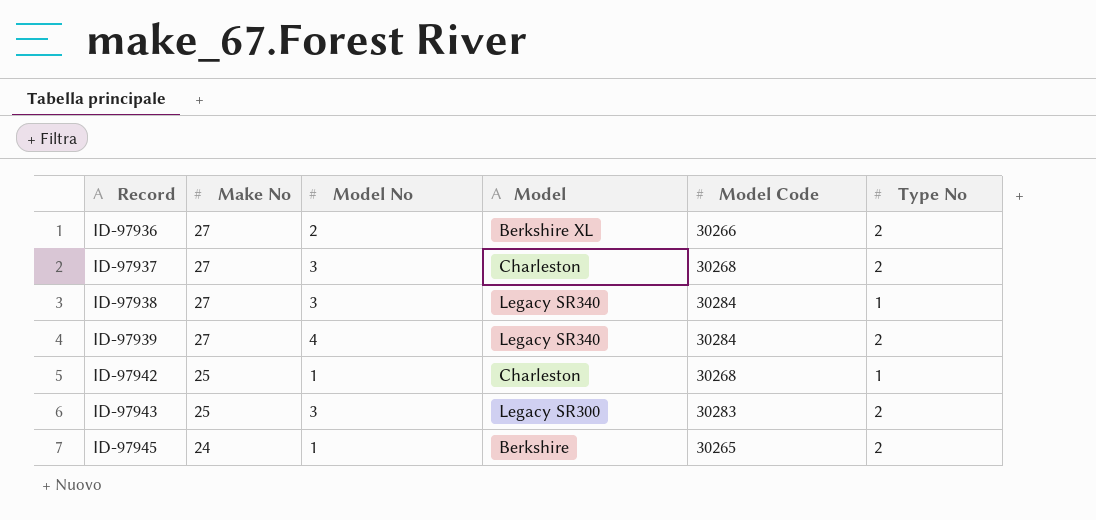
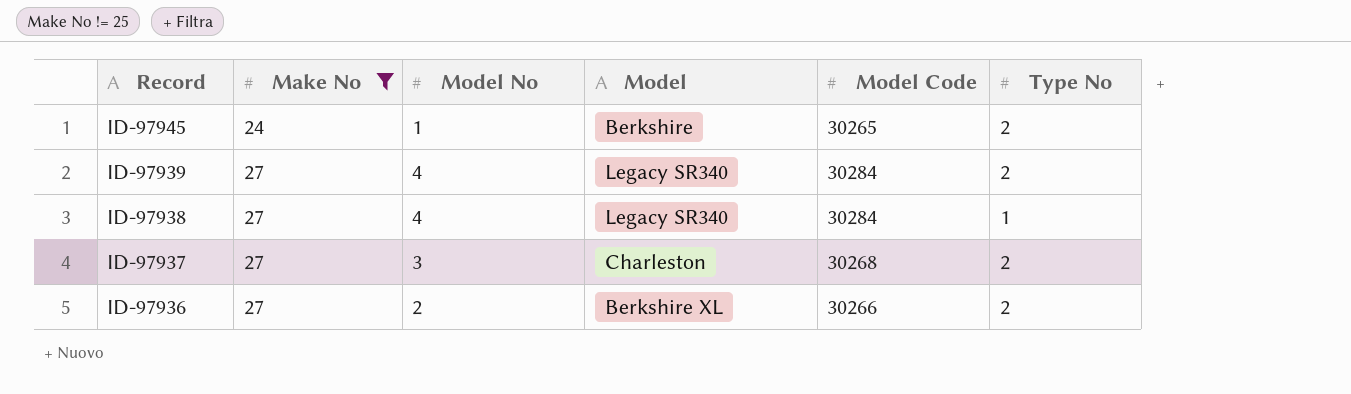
filter: none -> Make No != 25
row order: Record ascending -> Record descending
ID-97938 | Model No: 3 -> 4

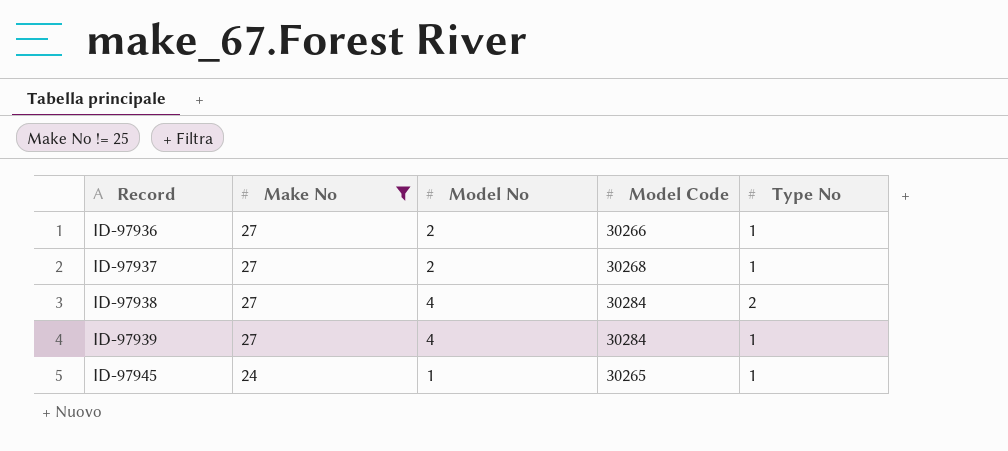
row order: Record descending -> Record ascending
column Model | position: 4 -> none
ID-97936 | Type No: 2 -> 1
ID-97937 | Model No: 3 -> 2
ID-97937 | Type No: 2 -> 1
ID-97938 | Type No: 1 -> 2
ID-97939 | Type No: 2 -> 1
ID-97945 | Type No: 2 -> 1

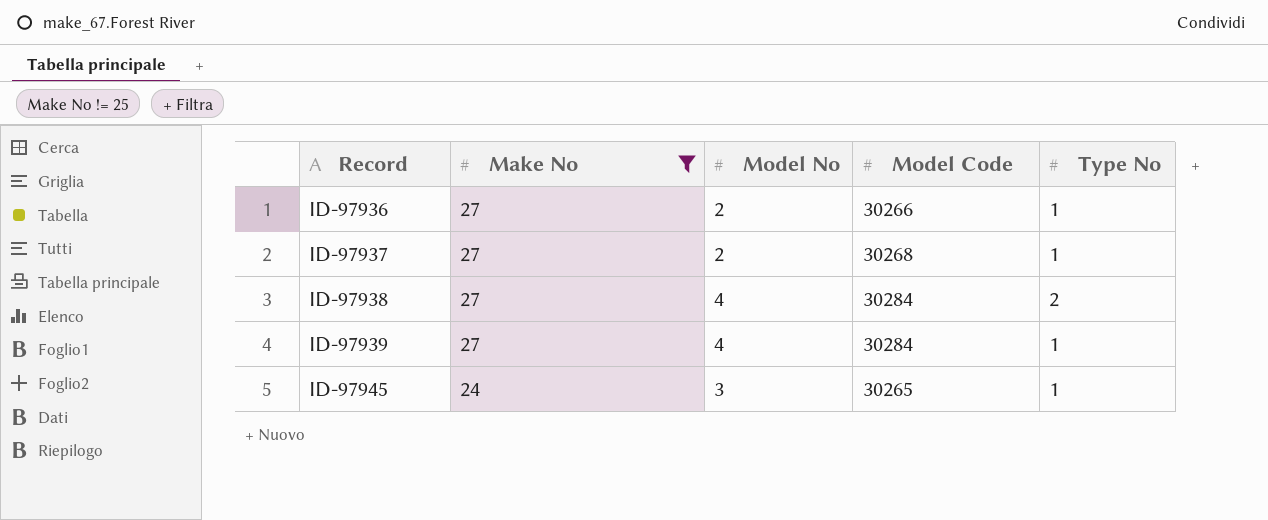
ID-97945 | Model No: 1 -> 3

